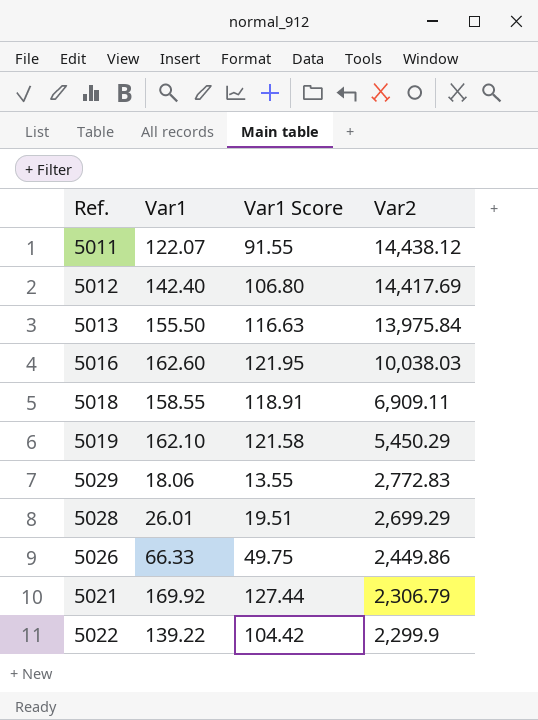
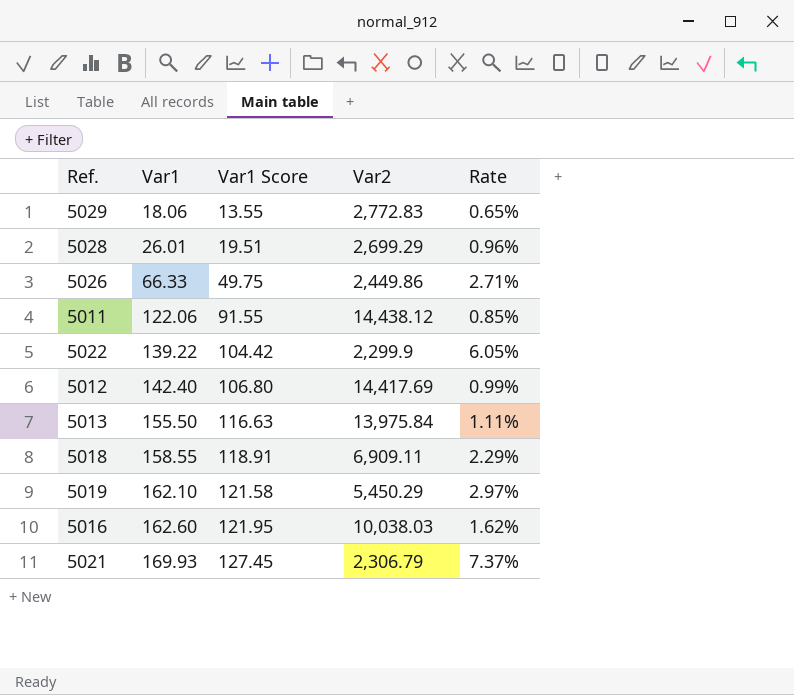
row order: Var2 descending -> Var1 ascending
column Rate | formula: none -> [Var1] / [Var2]
5011 | Var1: 122.07 -> 122.06
5021 | Var1: 169.92 -> 169.93
5021 | Var1 Score: 127.44 -> 127.45

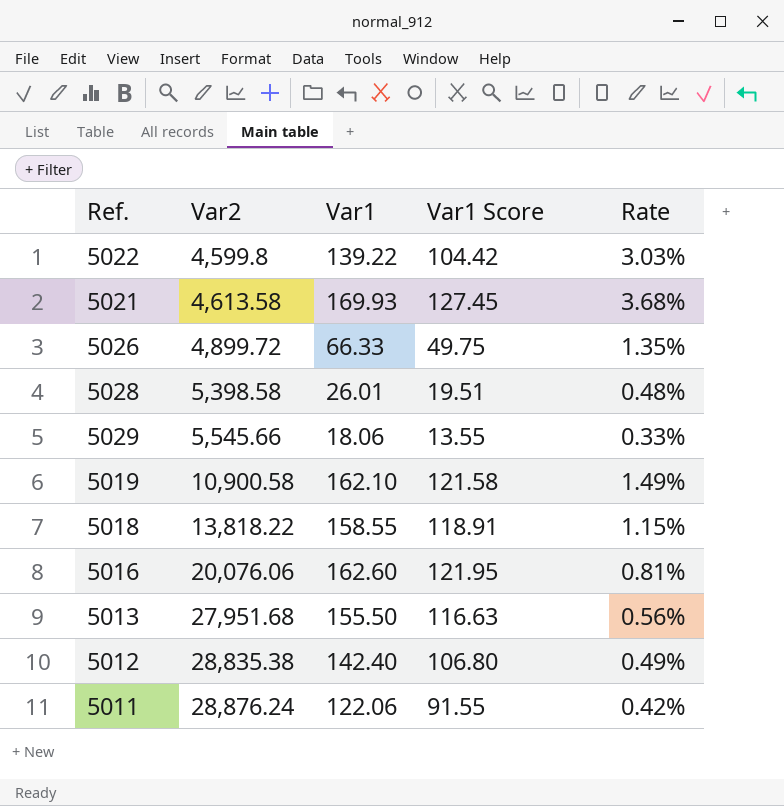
row order: Var1 ascending -> Var2 ascending
column Var2 | position: 4 -> 2
5022 | Var2: 2,299.9 -> 4,599.8
5022 | Rate: 6.05% -> 3.03%
5021 | Var2: 2,306.79 -> 4,613.58
5021 | Rate: 7.37% -> 3.68%
5026 | Var2: 2,449.86 -> 4,899.72
5026 | Rate: 2.71% -> 1.35%
5028 | Var2: 2,699.29 -> 5,398.58
5028 | Rate: 0.96% -> 0.48%
5029 | Var2: 2,772.83 -> 5,545.66
5029 | Rate: 0.65% -> 0.33%
5019 | Var2: 5,450.29 -> 10,900.58
5019 | Rate: 2.97% -> 1.49%
5018 | Var2: 6,909.11 -> 13,818.22
5018 | Rate: 2.29% -> 1.15%
5016 | Var2: 10,038.03 -> 20,076.06
5016 | Rate: 1.62% -> 0.81%
5013 | Var2: 13,975.84 -> 27,951.68
5013 | Rate: 1.11% -> 0.56%
5012 | Var2: 14,417.69 -> 28,835.38
5012 | Rate: 0.99% -> 0.49%
5011 | Var2: 14,438.12 -> 28,876.24
5011 | Rate: 0.85% -> 0.42%

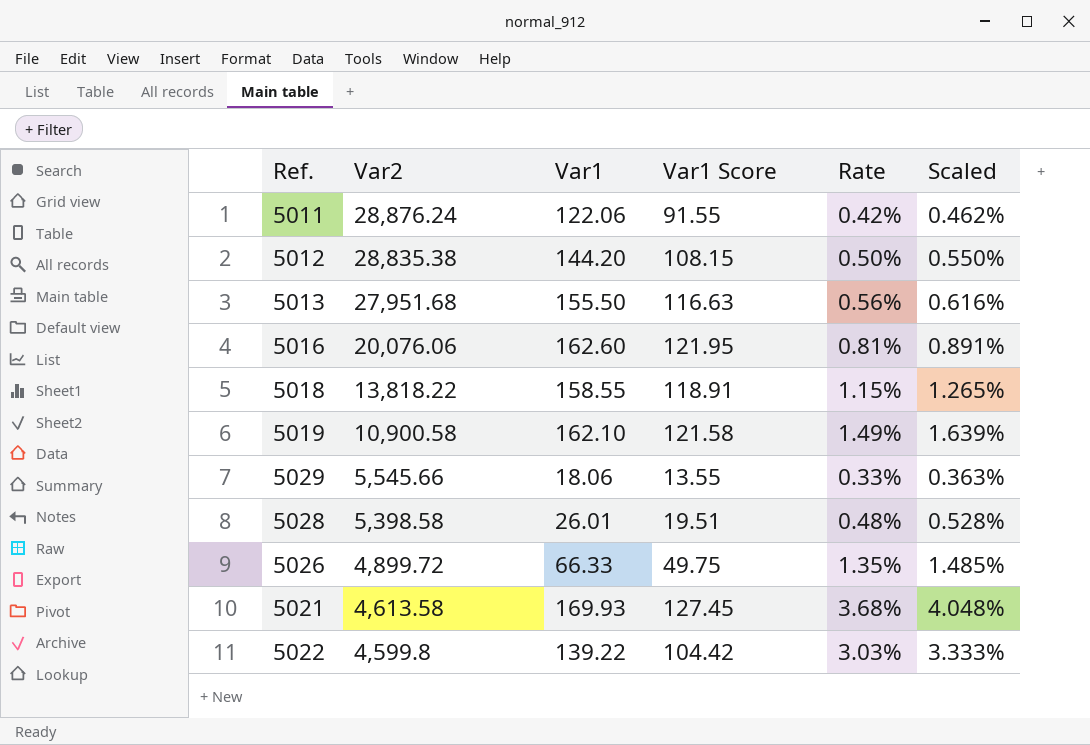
row order: Var2 ascending -> Var2 descending
column Scaled | formula: none -> [Rate] * 1.1
5012 | Var1: 142.40 -> 144.20
5012 | Var1 Score: 106.80 -> 108.15
5012 | Rate: 0.49% -> 0.50%

